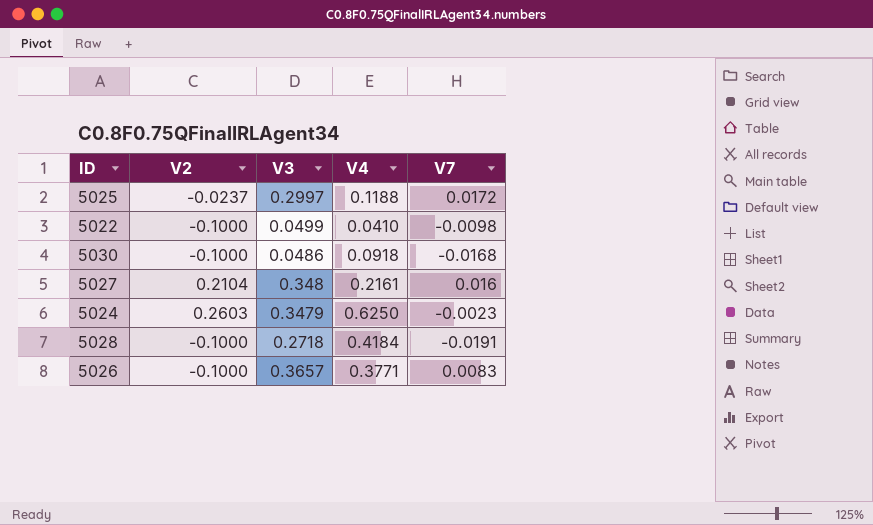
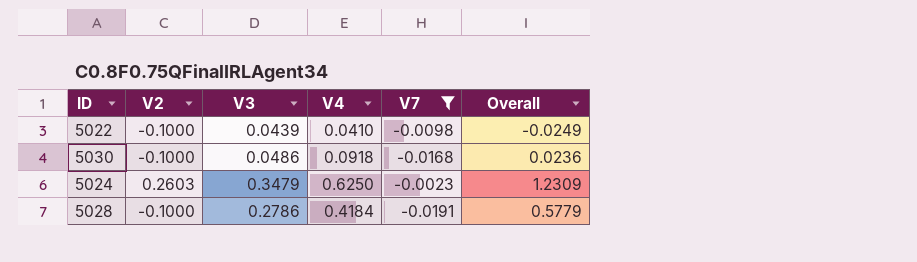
filter: none -> V7 <= -0.0023
column Overall | formula: none -> [V2] + [V3] + [V4] + [V7]
5022 | V3: 0.0499 -> 0.0439
5028 | V3: 0.2718 -> 0.2786

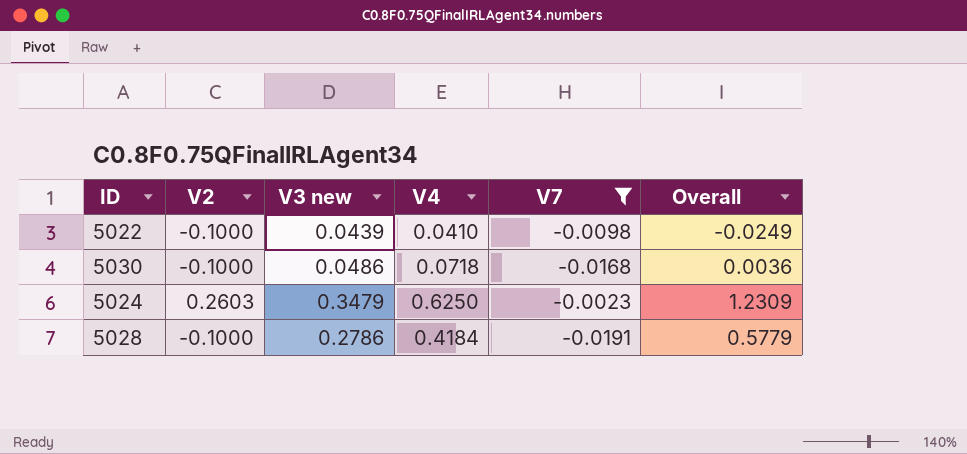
column name: V3 -> V3 new
5030 | V4: 0.0918 -> 0.0718
5030 | Overall: 0.0236 -> 0.0036

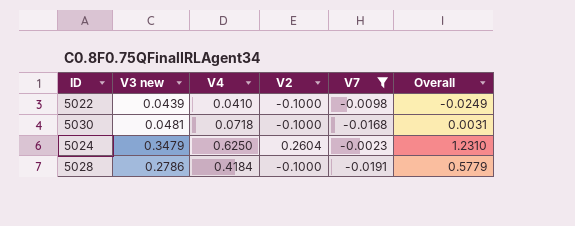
column V2 | position: 2 -> 4
5030 | V3 new: 0.0486 -> 0.0481
5030 | Overall: 0.0036 -> 0.0031
5024 | V2: 0.2603 -> 0.2604
5024 | Overall: 1.2309 -> 1.2310

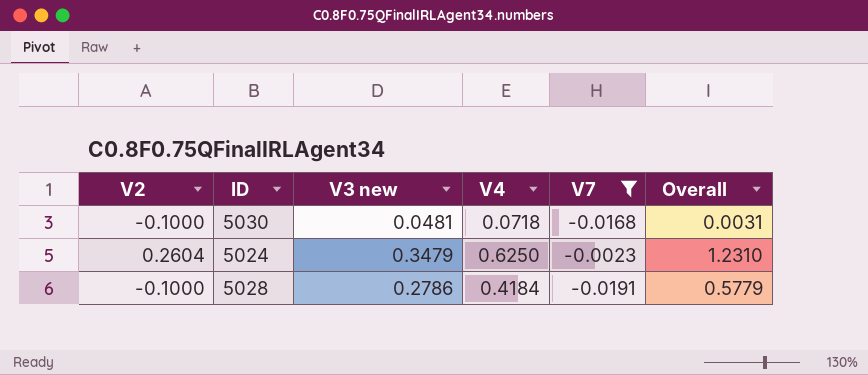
column V2 | position: 4 -> 1
row 5022: 0.0439 | 0.0410 | -0.1000 | -0.0098 | -0.0249 -> none

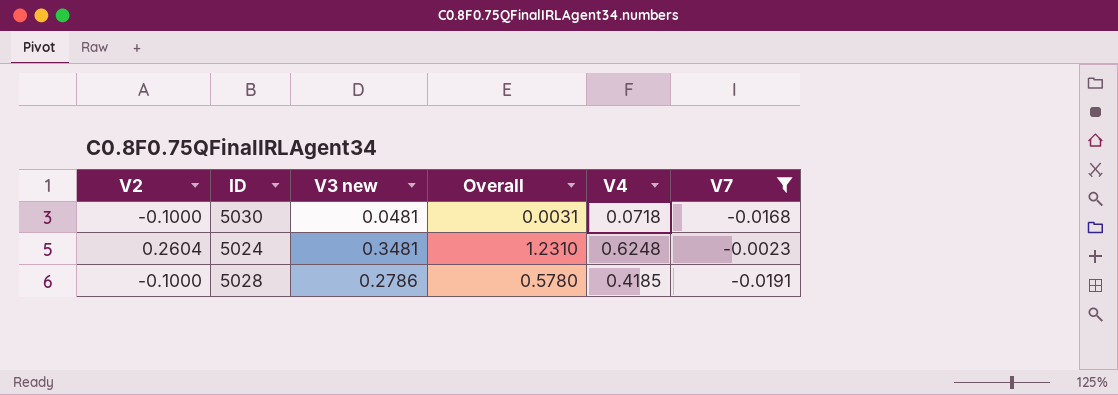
column Overall | position: 6 -> 4
5024 | V3 new: 0.3479 -> 0.3481
5024 | V4: 0.6250 -> 0.6248
5028 | Overall: 0.5779 -> 0.5780
5028 | V4: 0.4184 -> 0.4185

